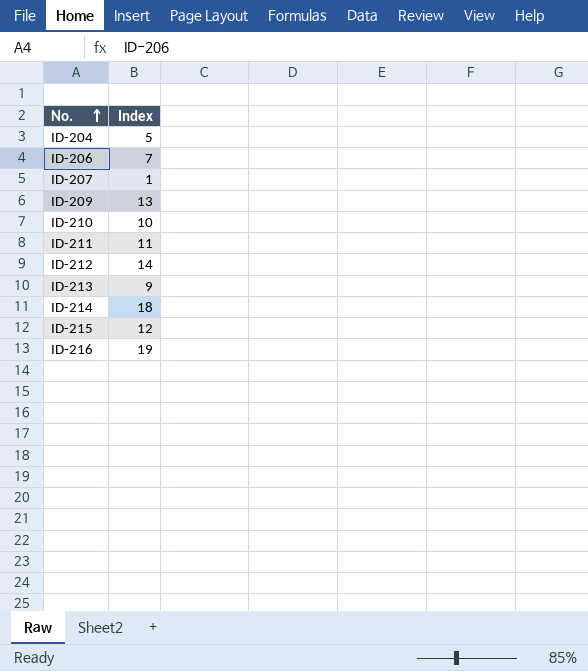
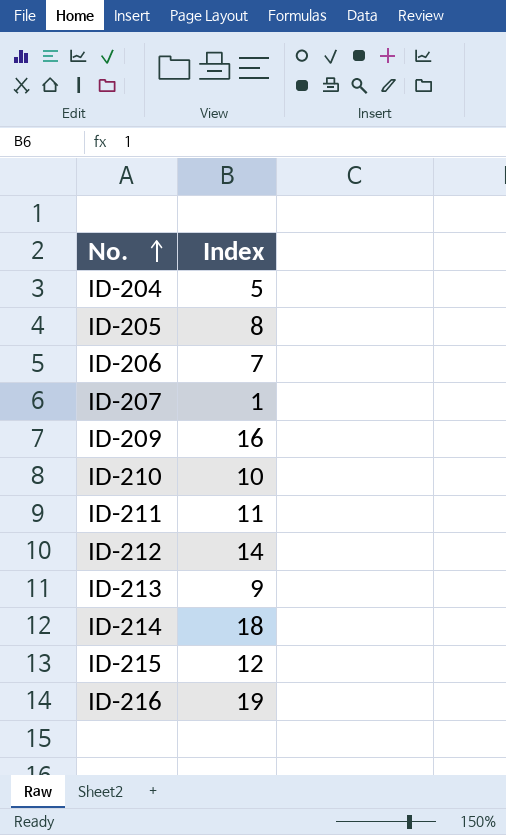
row ID-205: none -> 8
ID-209 | Index: 13 -> 16

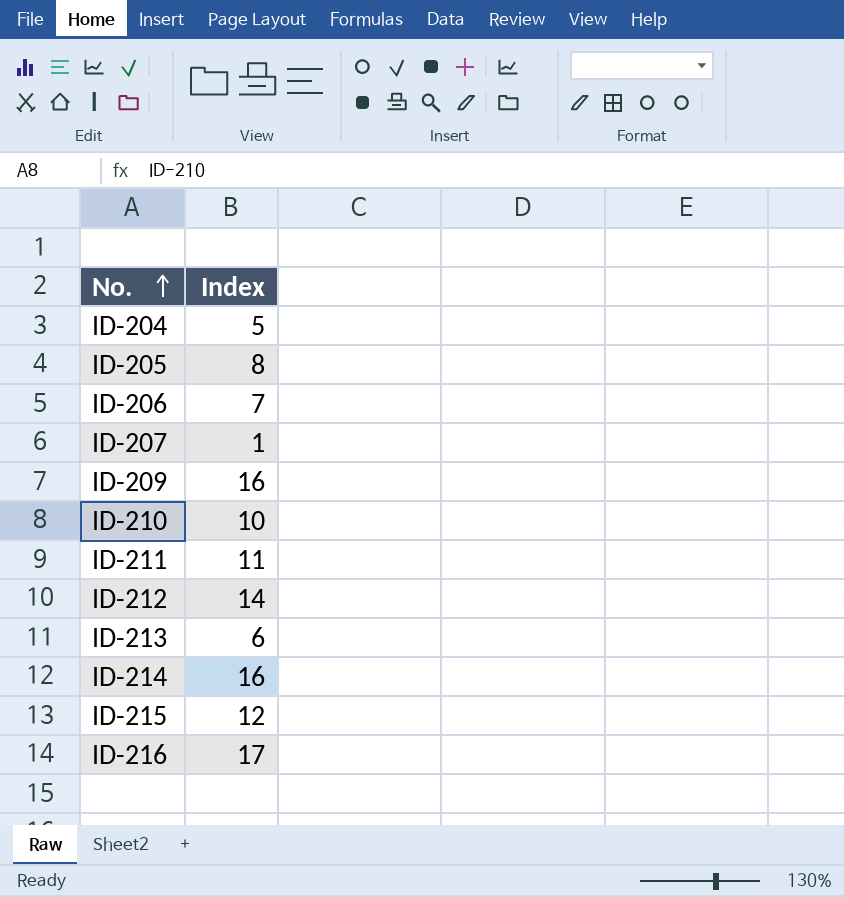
ID-213 | Index: 9 -> 6
ID-214 | Index: 18 -> 16
ID-216 | Index: 19 -> 17

